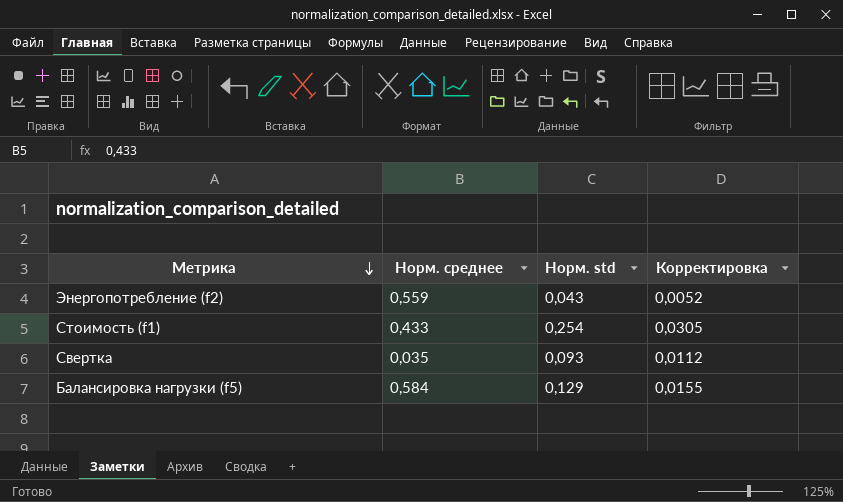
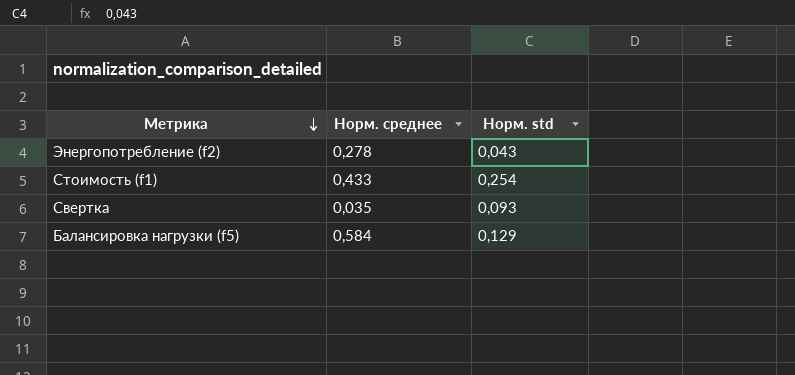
column Корректировка | formula: [Норм. std] * 0,12 -> none
Энергопотребление (f2) | Норм. среднее: 0,559 -> 0,278

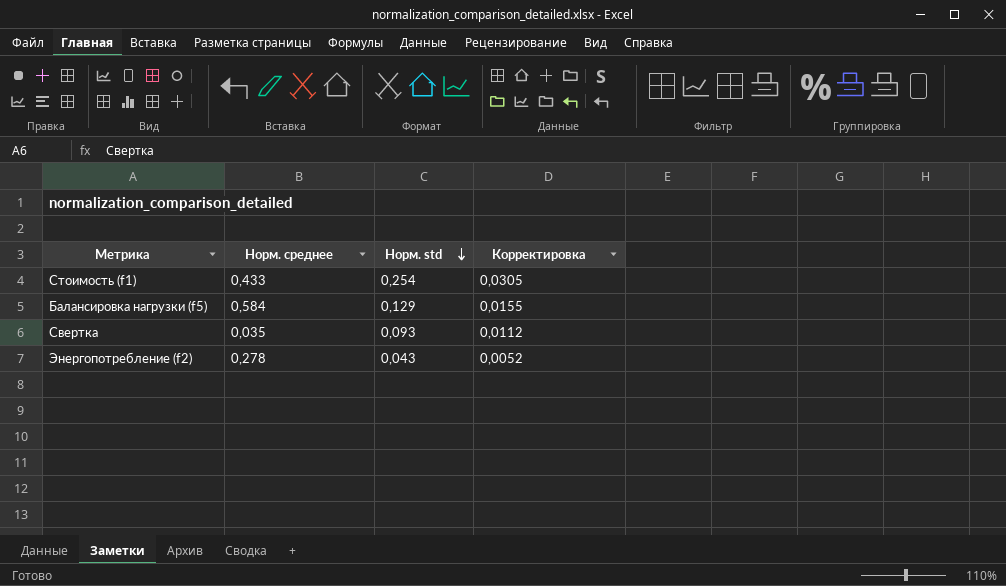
row order: Метрика descending -> Норм. std descending
column Корректировка | formula: none -> [Норм. std] * 0,12

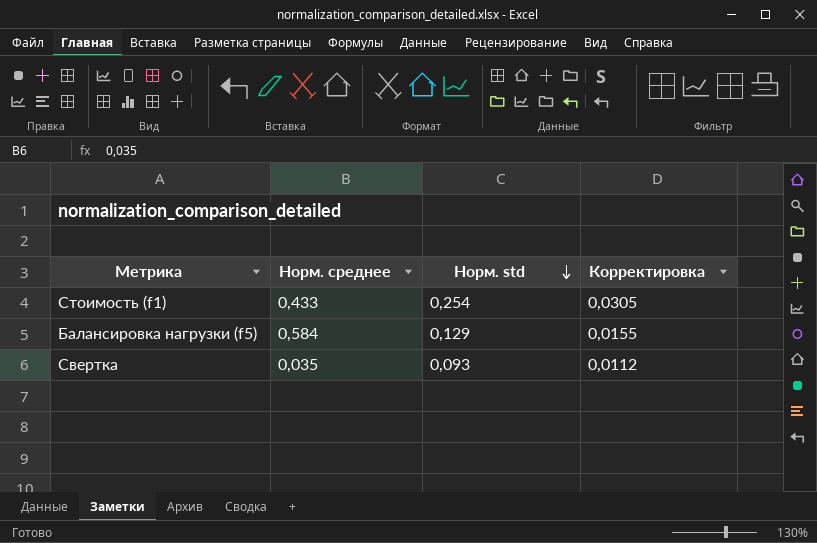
row Энергопотребление (f2): 0,278 | 0,043 | 0,0052 -> none

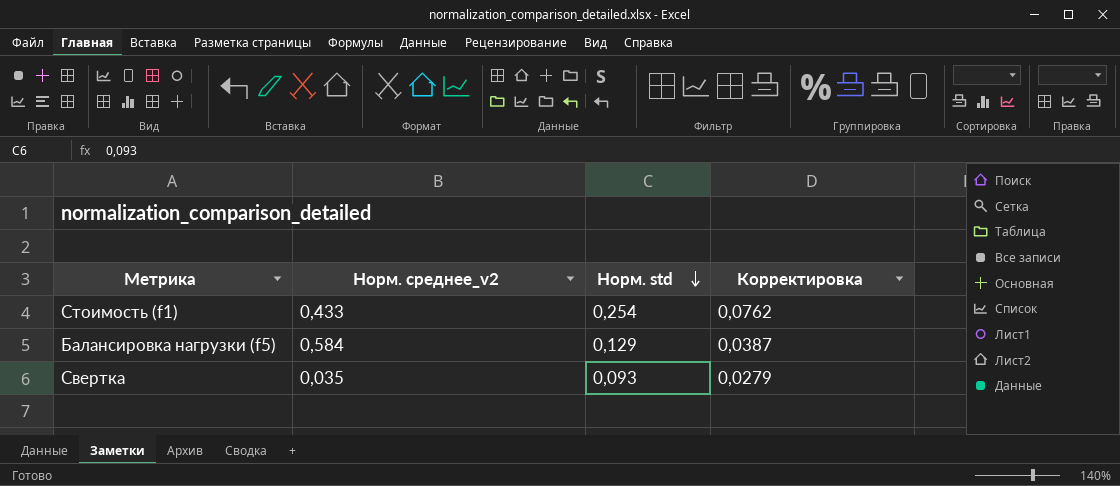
column name: Норм. среднее -> Норм. среднее_v2
column Корректировка | formula: [Норм. std] * 0,12 -> [Норм. std] * 0,3

